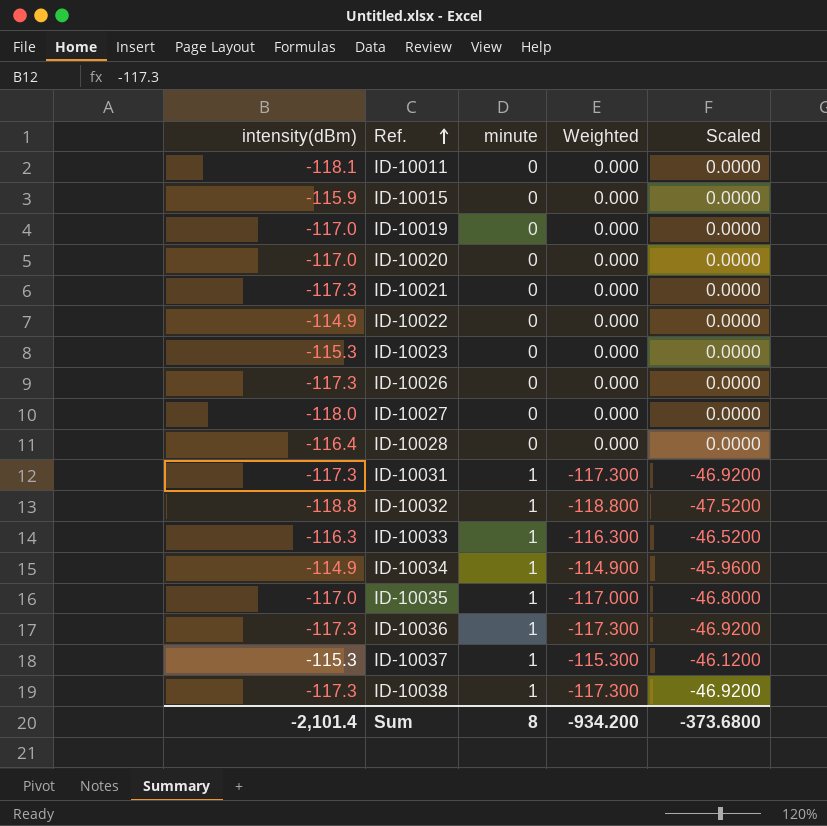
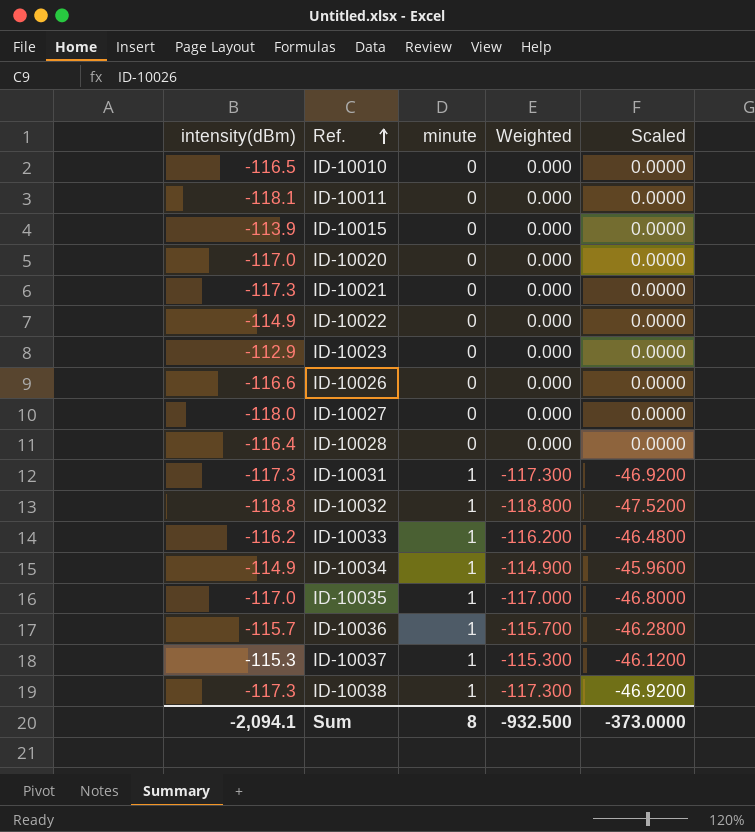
row ID-10019: -117.0 | 0 | 0.000 | 0.0000 -> none
row ID-10010: none -> -116.5 | 0 | 0.000 | 0.0000
ID-10015 | intensity(dBm): -115.9 -> -113.9
ID-10023 | intensity(dBm): -115.3 -> -112.9
ID-10026 | intensity(dBm): -117.3 -> -116.6
ID-10033 | intensity(dBm): -116.3 -> -116.2
ID-10033 | Weighted: -116.300 -> -116.200
ID-10033 | Scaled: -46.5200 -> -46.4800
ID-10036 | intensity(dBm): -117.3 -> -115.7
ID-10036 | Weighted: -117.300 -> -115.700
ID-10036 | Scaled: -46.9200 -> -46.2800
Sum | intensity(dBm): -2,101.4 -> -2,094.1
Sum | Weighted: -934.200 -> -932.500
Sum | Scaled: -373.6800 -> -373.0000

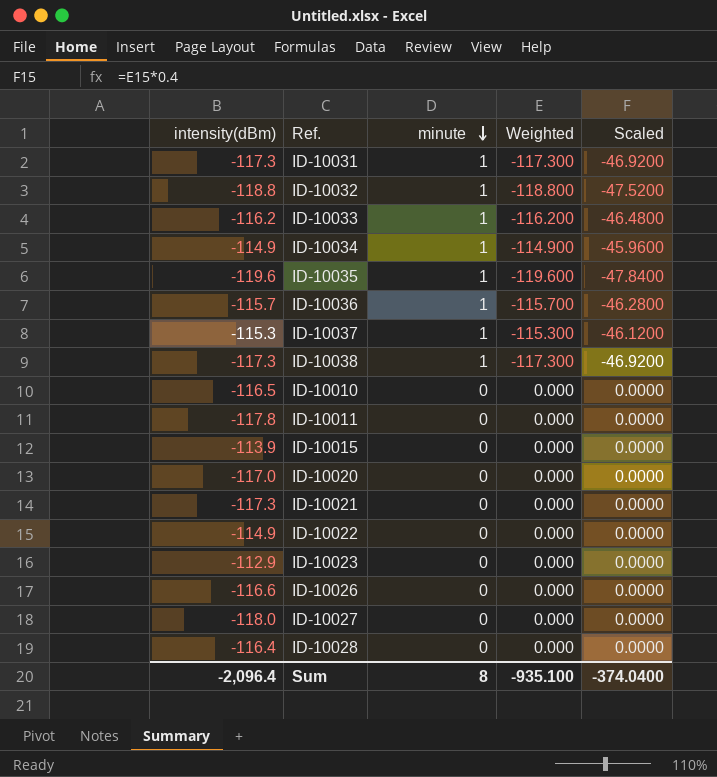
row order: Ref. ascending -> minute descending
ID-10035 | intensity(dBm): -117.0 -> -119.6
ID-10035 | Weighted: -117.000 -> -119.600
ID-10035 | Scaled: -46.8000 -> -47.8400
ID-10011 | intensity(dBm): -118.1 -> -117.8
Sum | intensity(dBm): -2,094.1 -> -2,096.4
Sum | Weighted: -932.500 -> -935.100
Sum | Scaled: -373.0000 -> -374.0400

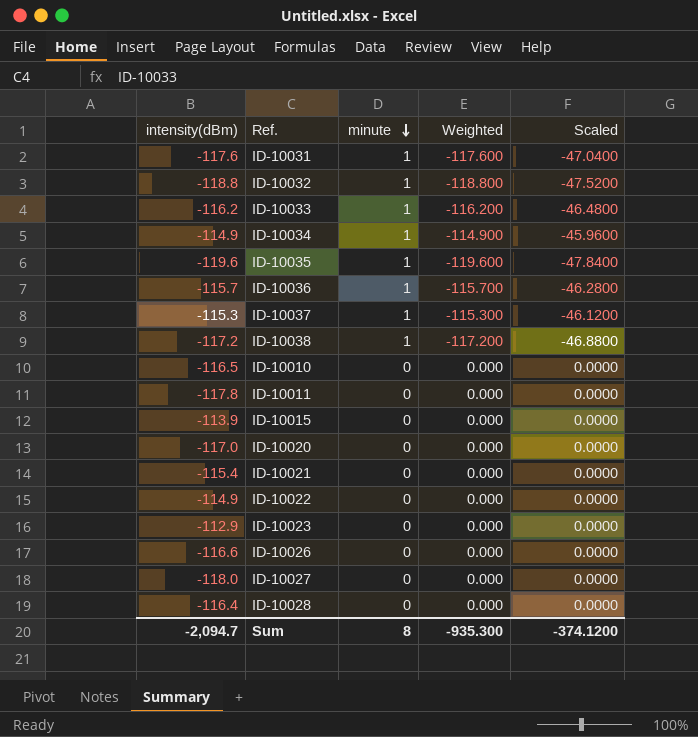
ID-10031 | intensity(dBm): -117.3 -> -117.6
ID-10031 | Weighted: -117.300 -> -117.600
ID-10031 | Scaled: -46.9200 -> -47.0400
ID-10038 | intensity(dBm): -117.3 -> -117.2
ID-10038 | Weighted: -117.300 -> -117.200
ID-10038 | Scaled: -46.9200 -> -46.8800
ID-10021 | intensity(dBm): -117.3 -> -115.4
Sum | intensity(dBm): -2,096.4 -> -2,094.7
Sum | Weighted: -935.100 -> -935.300
Sum | Scaled: -374.0400 -> -374.1200

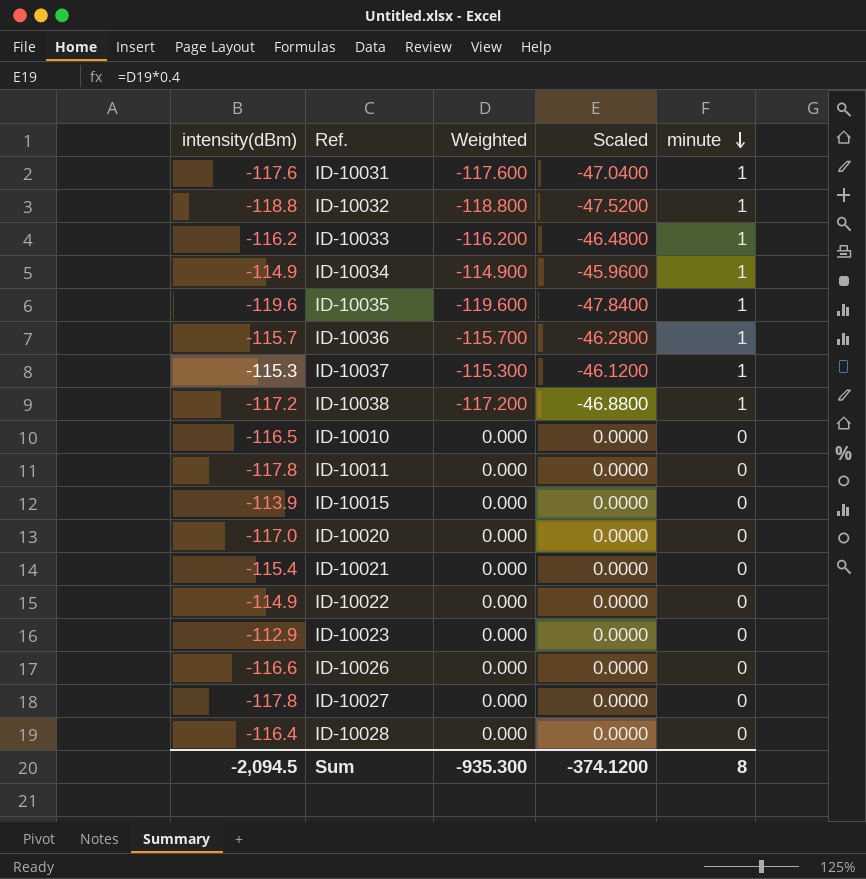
column minute | position: 3 -> 5
ID-10027 | intensity(dBm): -118.0 -> -117.8
Sum | intensity(dBm): -2,094.7 -> -2,094.5

